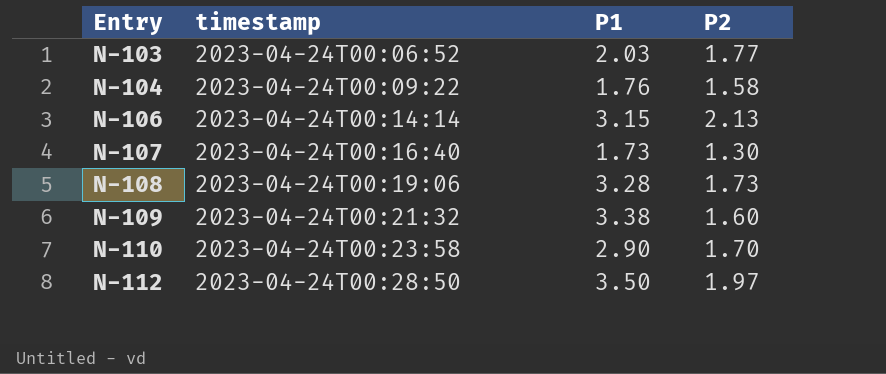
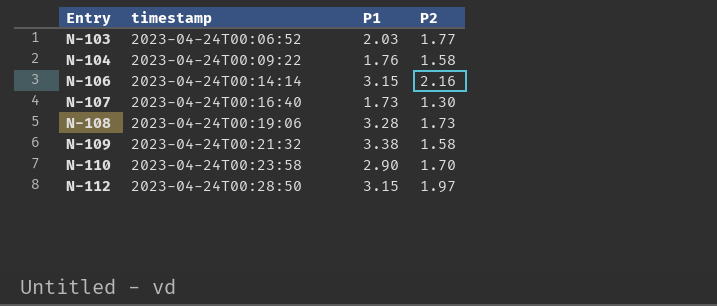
N-106 | P2: 2.13 -> 2.16
N-109 | P2: 1.60 -> 1.58
N-112 | P1: 3.50 -> 3.15

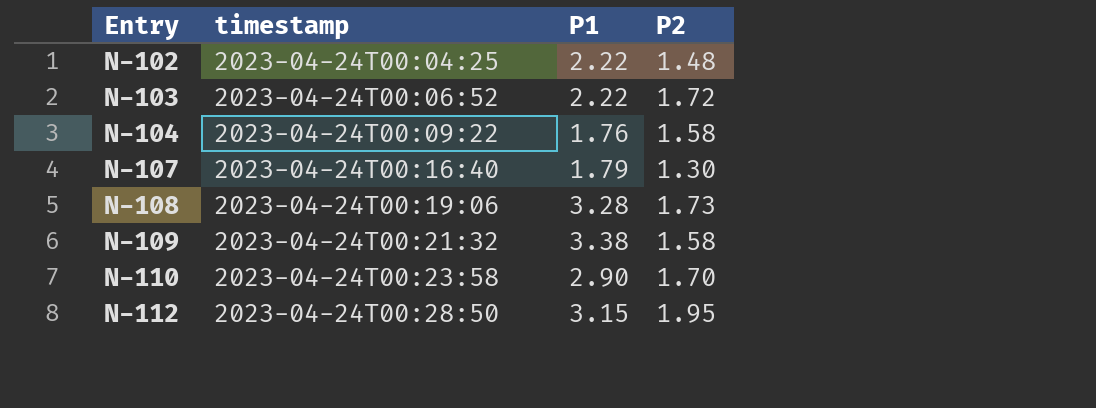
row N-106: 2023-04-24T00:14:14 | 3.15 | 2.16 -> none
row N-102: none -> 2023-04-24T00:04:25 | 2.22 | 1.48
N-103 | P1: 2.03 -> 2.22
N-103 | P2: 1.77 -> 1.72
N-107 | P1: 1.73 -> 1.79
N-112 | P2: 1.97 -> 1.95

